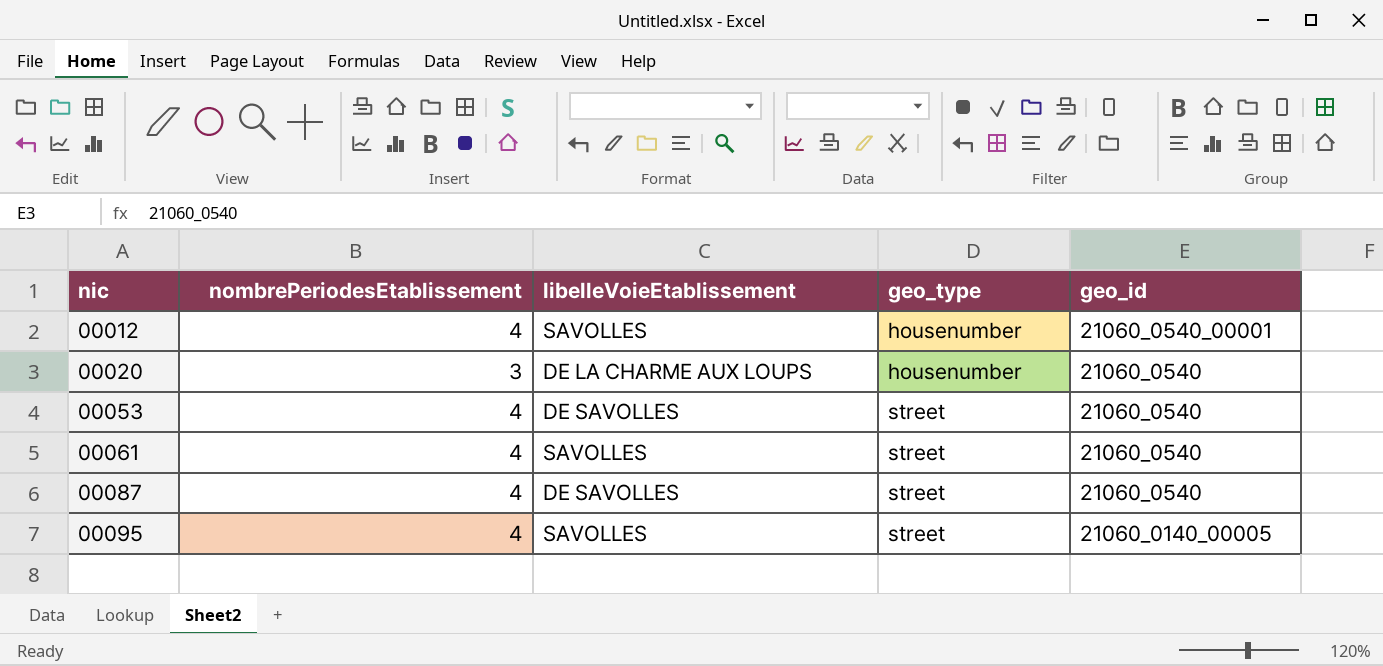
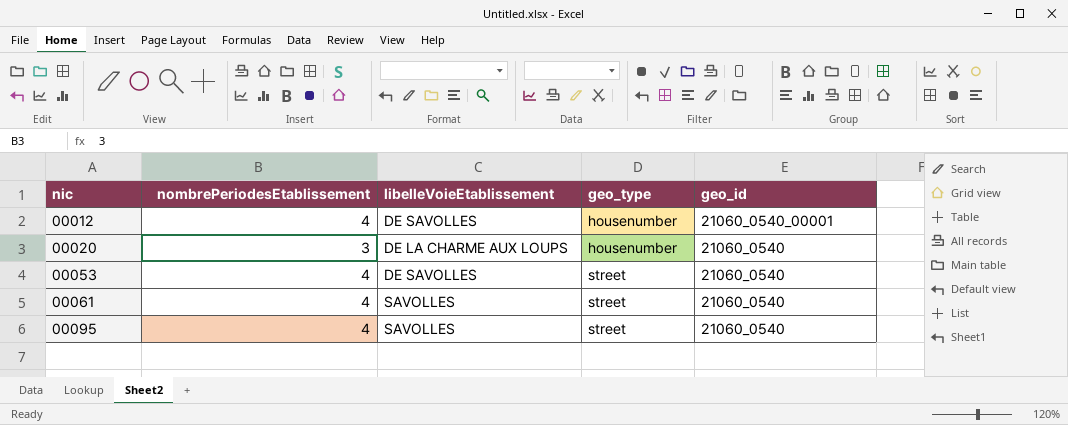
row 00087: 4 | DE SAVOLLES | street | 21060_0540 -> none
00012 | libelleVoieEtablissement: SAVOLLES -> DE SAVOLLES
00095 | geo_id: 21060_0140_00005 -> 21060_0540

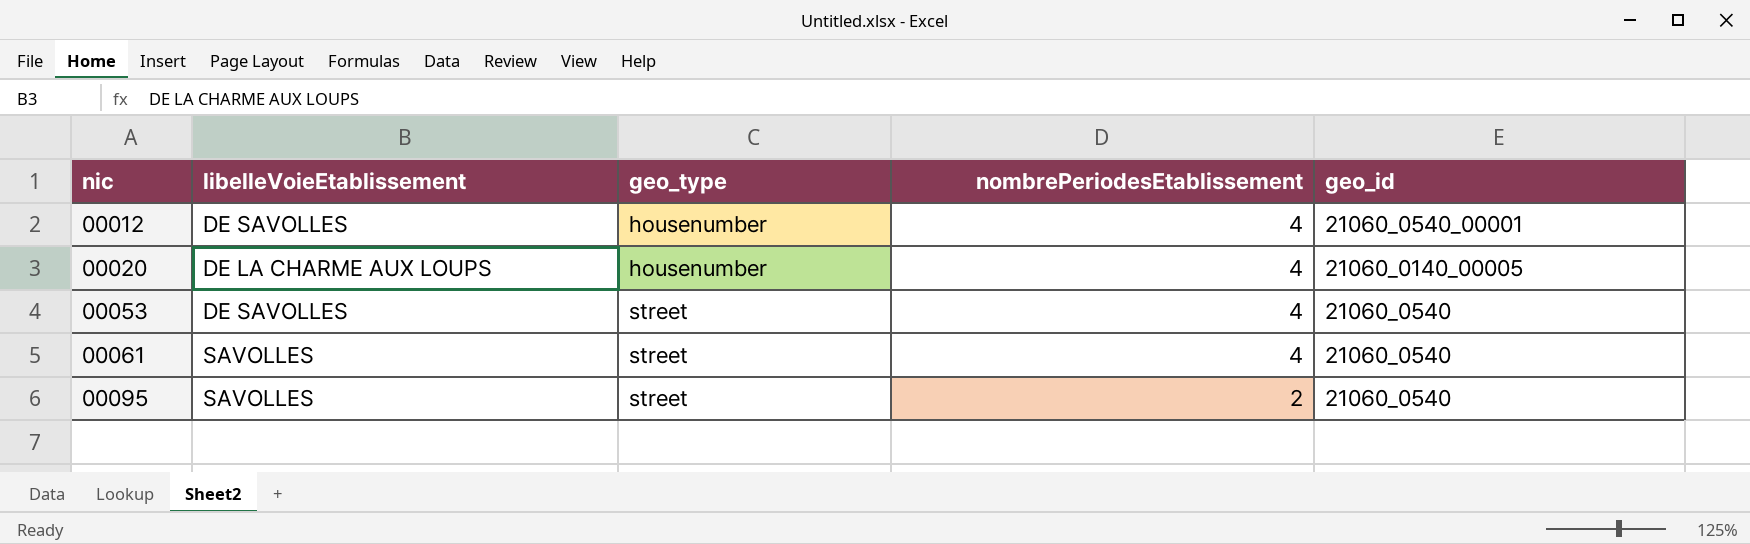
column nombrePeriodesEtablissement | position: 2 -> 4
00020 | nombrePeriodesEtablissement: 3 -> 4
00020 | geo_id: 21060_0540 -> 21060_0140_00005
00095 | nombrePeriodesEtablissement: 4 -> 2

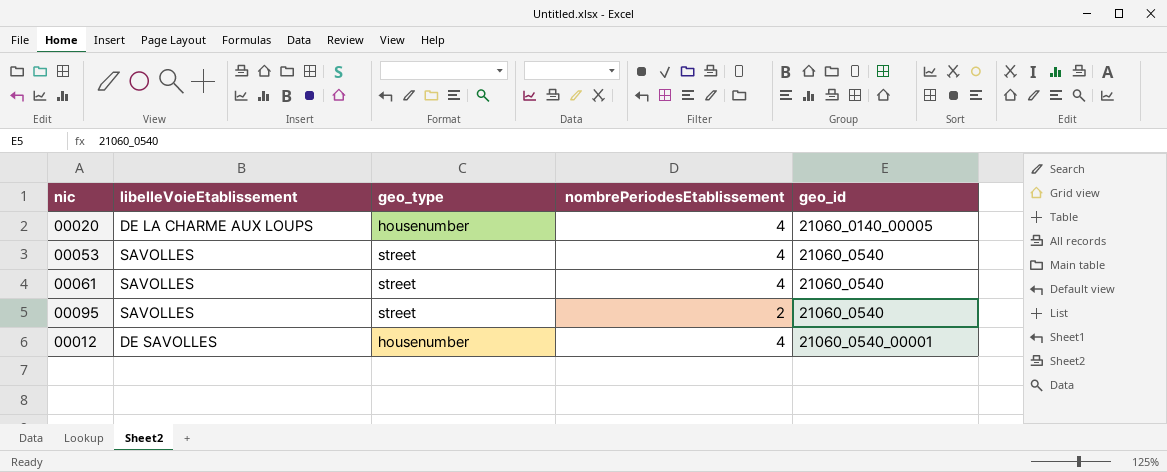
row order: nic ascending -> geo_id ascending
00053 | libelleVoieEtablissement: DE SAVOLLES -> SAVOLLES

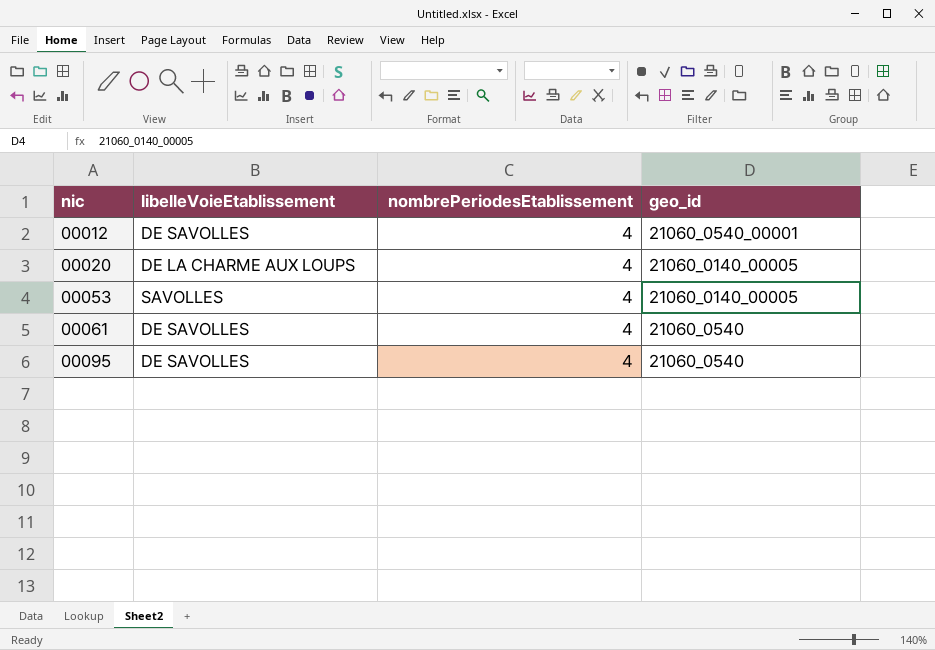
row order: geo_id ascending -> nic ascending
column geo_type | position: 3 -> none
00053 | geo_id: 21060_0540 -> 21060_0140_00005
00061 | libelleVoieEtablissement: SAVOLLES -> DE SAVOLLES
00095 | libelleVoieEtablissement: SAVOLLES -> DE SAVOLLES
00095 | nombrePeriodesEtablissement: 2 -> 4

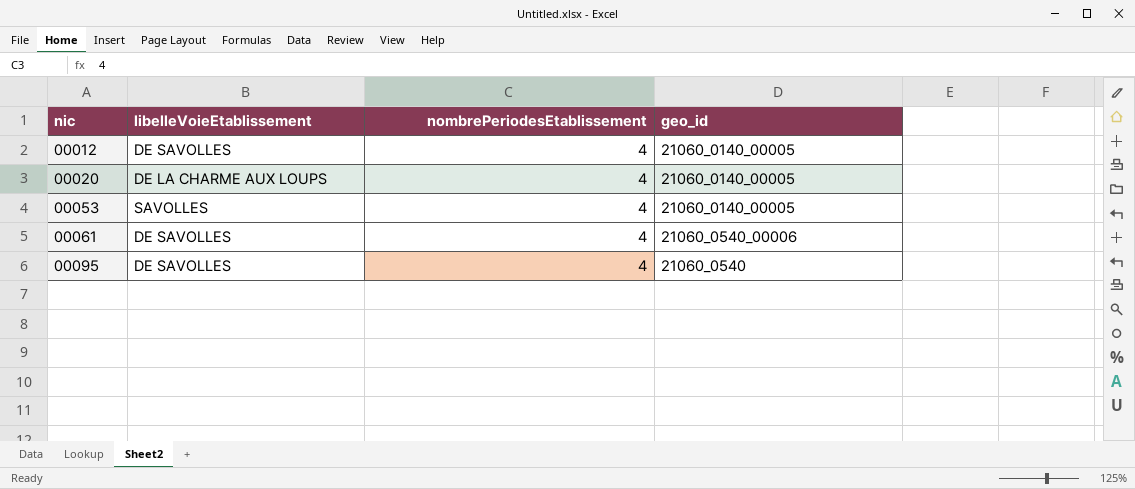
00012 | geo_id: 21060_0540_00001 -> 21060_0140_00005
00061 | geo_id: 21060_0540 -> 21060_0540_00006

